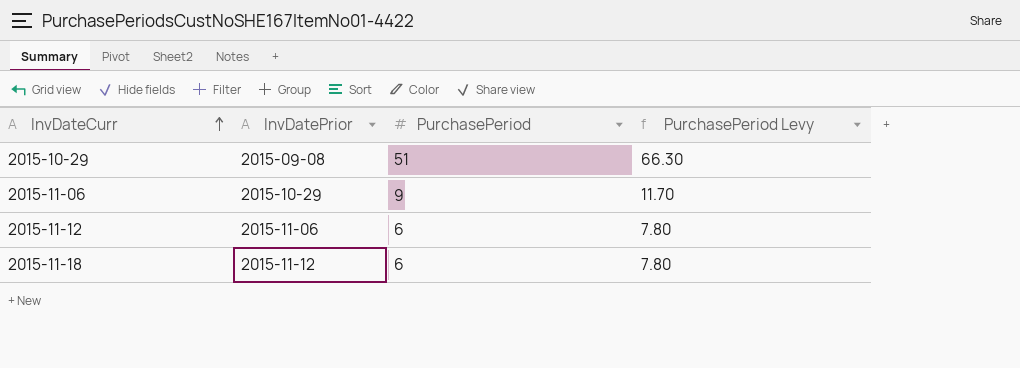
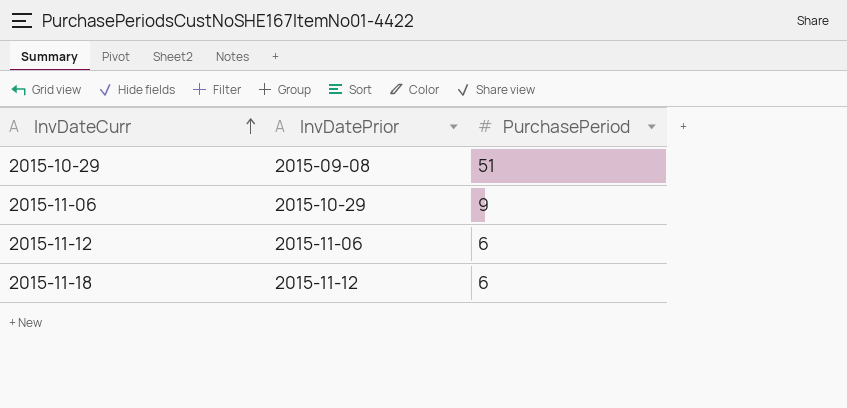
column PurchasePeriod Levy | formula: [PurchasePeriod] * 1.3 -> none

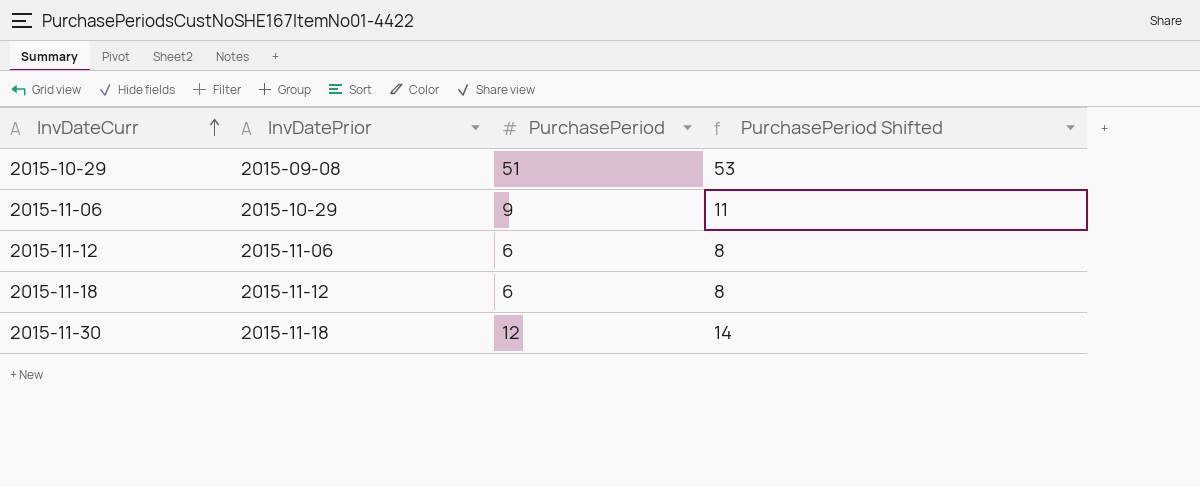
column PurchasePeriod Shifted | formula: none -> [PurchasePeriod] + 2
row 2015-11-30: none -> 2015-11-18 | 12 | 14

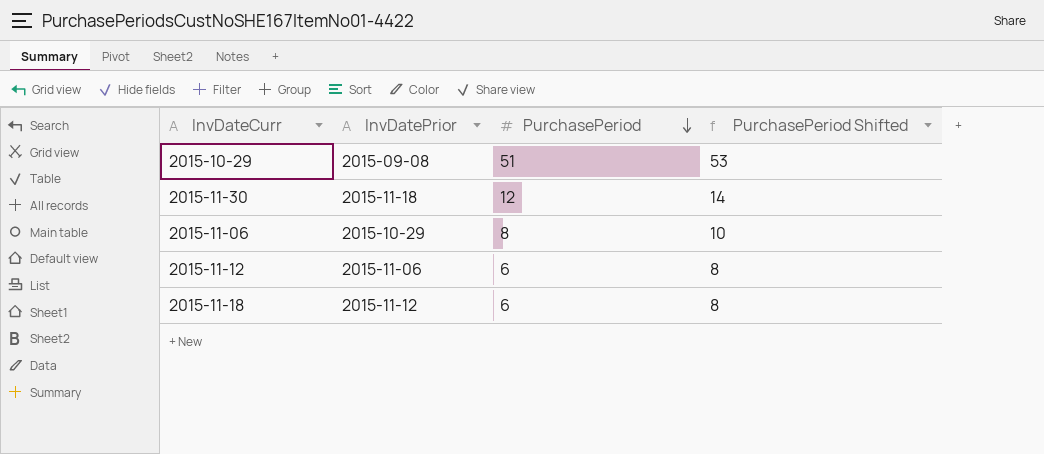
row order: InvDateCurr ascending -> PurchasePeriod descending
2015-11-06 | PurchasePeriod: 9 -> 8
2015-11-06 | PurchasePeriod Shifted: 11 -> 10

